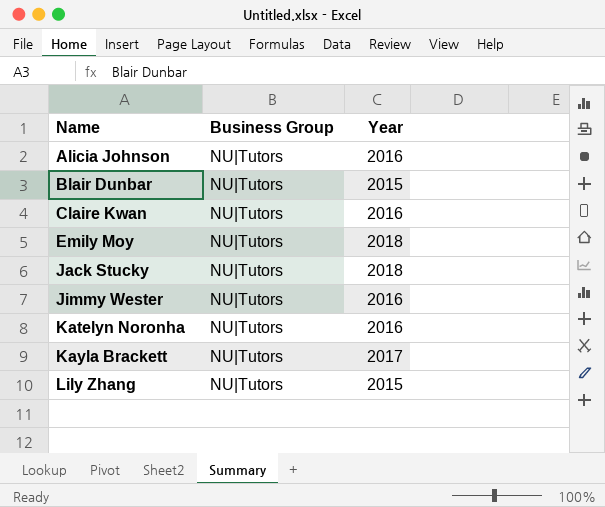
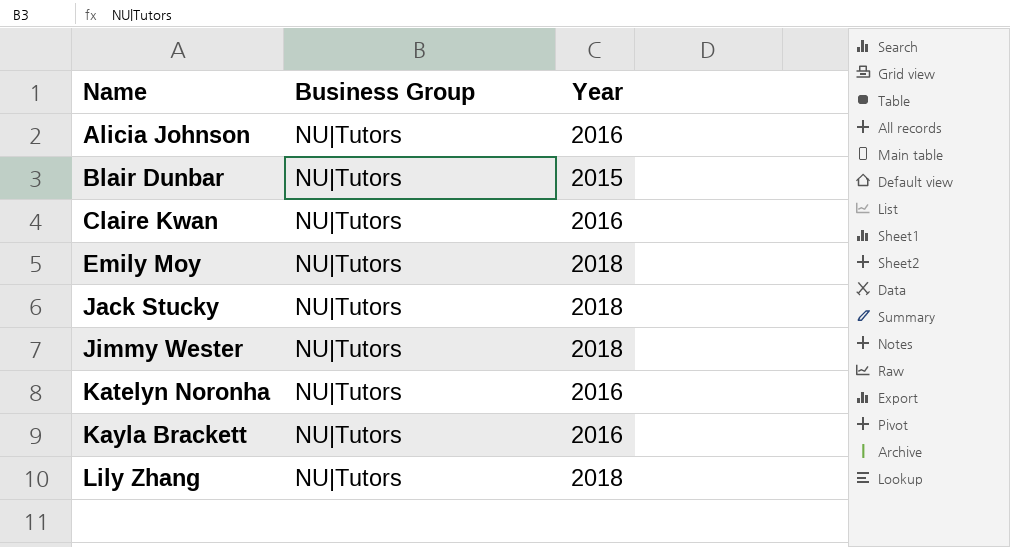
Jimmy Wester | Year: 2016 -> 2018
Kayla Brackett | Year: 2017 -> 2016
Lily Zhang | Year: 2015 -> 2018

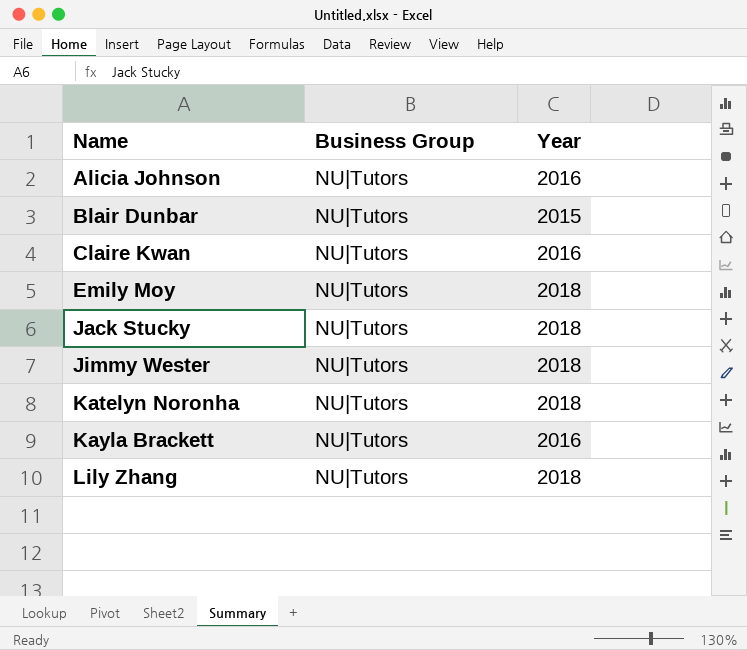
Katelyn Noronha | Year: 2016 -> 2018

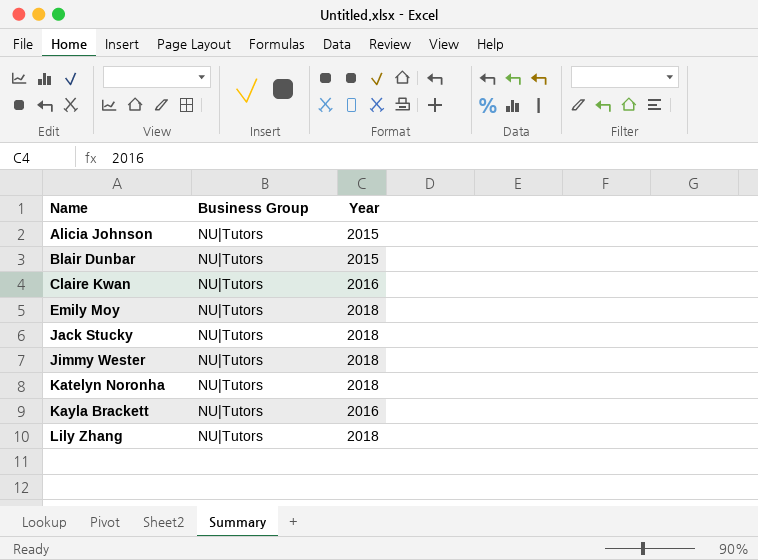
Alicia Johnson | Year: 2016 -> 2015

